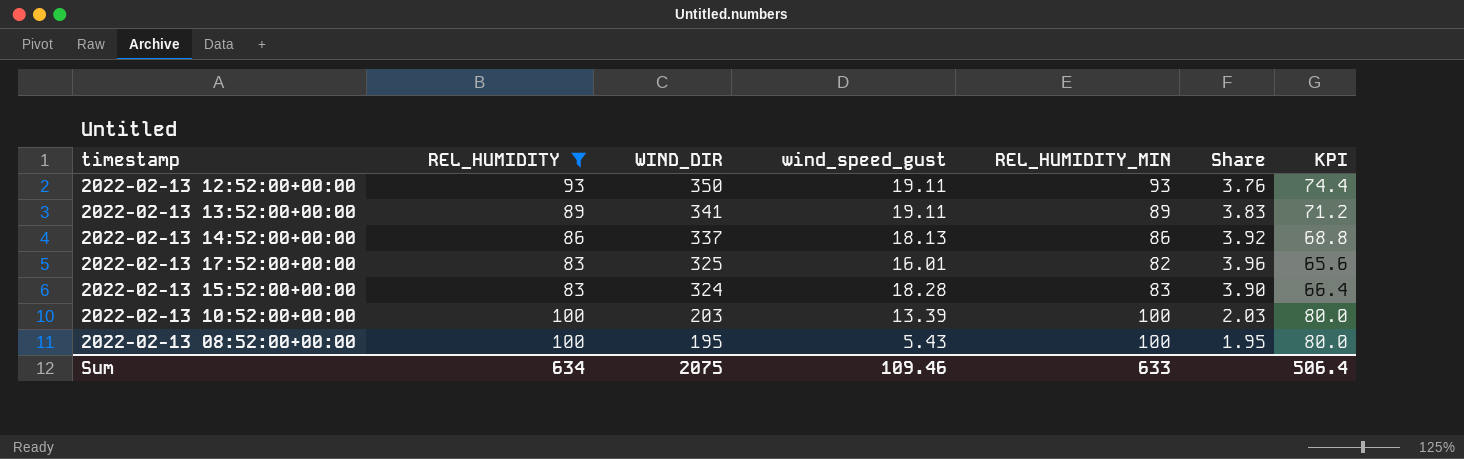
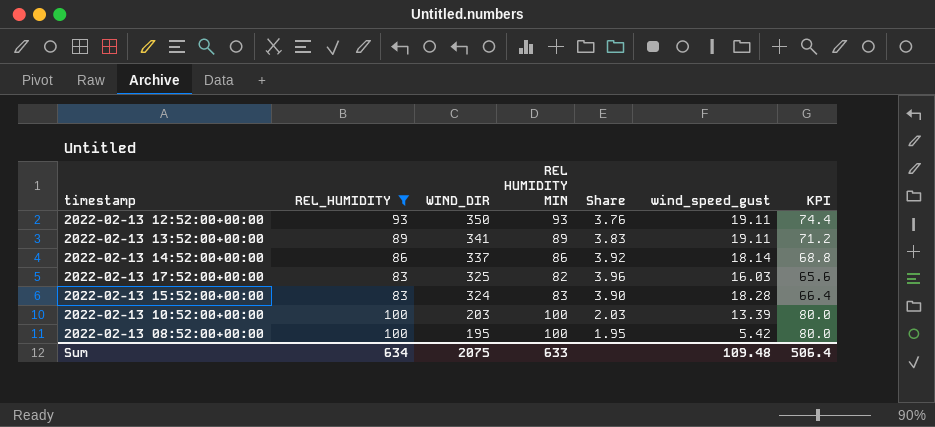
column name: REL_HUMIDITY_MIN -> REL HUMIDITY MIN
column wind_speed_gust | position: 4 -> 6
2022-02-13 14:52:00+00:00 | wind_speed_gust: 18.13 -> 18.14
2022-02-13 17:52:00+00:00 | wind_speed_gust: 16.01 -> 16.03
2022-02-13 08:52:00+00:00 | wind_speed_gust: 5.43 -> 5.42
Sum | wind_speed_gust: 109.46 -> 109.48

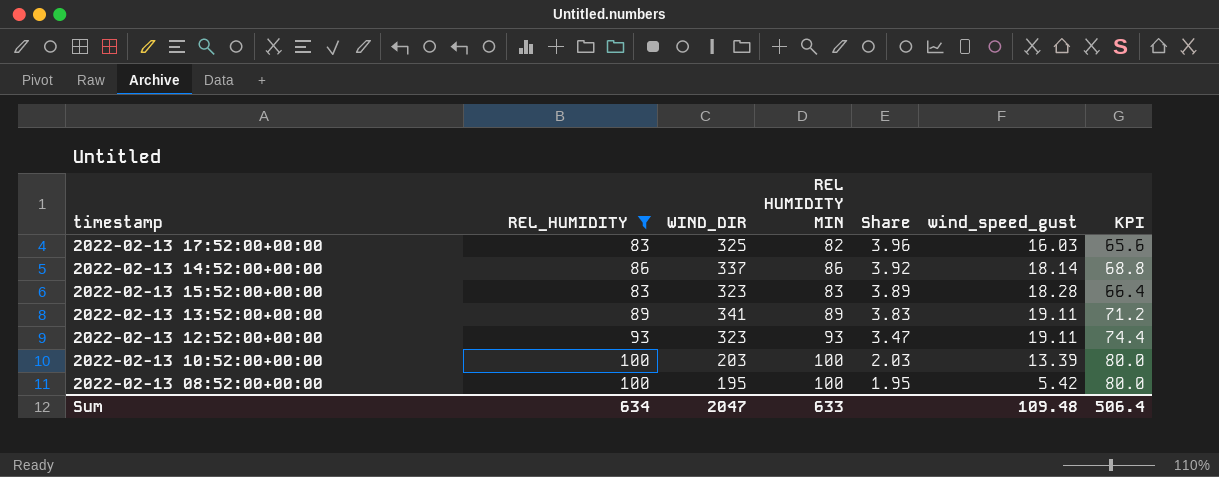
row order: WIND_DIR descending -> Share descending
2022-02-13 15:52:00+00:00 | WIND_DIR: 324 -> 323
2022-02-13 15:52:00+00:00 | Share: 3.90 -> 3.89
2022-02-13 12:52:00+00:00 | WIND_DIR: 350 -> 323
2022-02-13 12:52:00+00:00 | Share: 3.76 -> 3.47
Sum | WIND_DIR: 2075 -> 2047

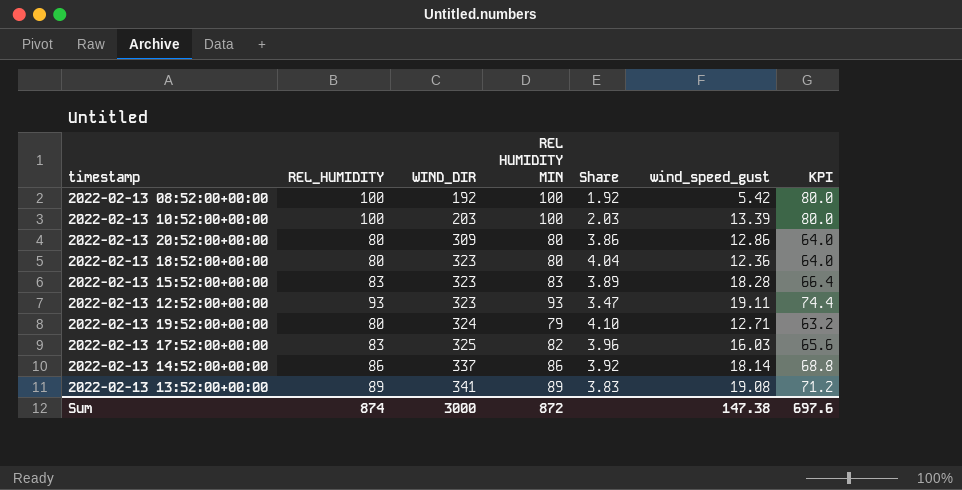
filter: REL_HUMIDITY != 80 -> none
row order: Share descending -> WIND_DIR ascending
2022-02-13 08:52:00+00:00 | WIND_DIR: 195 -> 192
2022-02-13 08:52:00+00:00 | Share: 1.95 -> 1.92
2022-02-13 13:52:00+00:00 | wind_speed_gust: 19.11 -> 19.08
Sum | REL_HUMIDITY: 634 -> 874
Sum | WIND_DIR: 2047 -> 3000
Sum | REL HUMIDITY MIN: 633 -> 872
Sum | wind_speed_gust: 109.48 -> 147.38
Sum | KPI: 506.4 -> 697.6

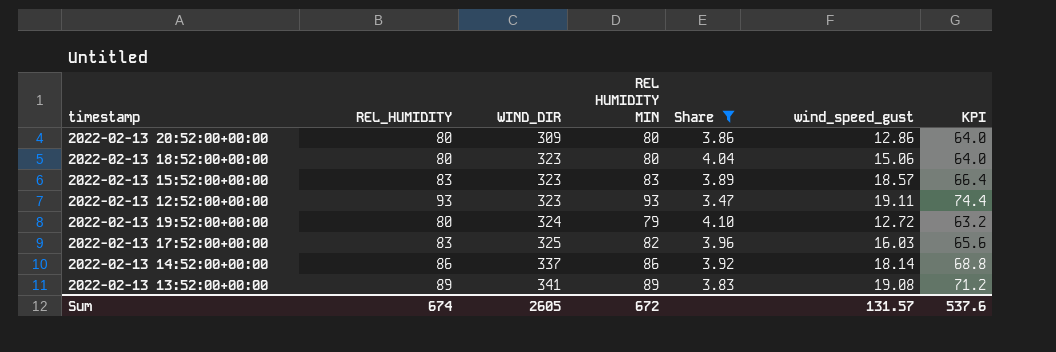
filter: none -> Share >= 3.47
2022-02-13 18:52:00+00:00 | wind_speed_gust: 12.36 -> 15.06
2022-02-13 15:52:00+00:00 | wind_speed_gust: 18.28 -> 18.57
2022-02-13 19:52:00+00:00 | wind_speed_gust: 12.71 -> 12.72
Sum | REL_HUMIDITY: 874 -> 674
Sum | WIND_DIR: 3000 -> 2605
Sum | REL HUMIDITY MIN: 872 -> 672
Sum | wind_speed_gust: 147.38 -> 131.57
Sum | KPI: 697.6 -> 537.6

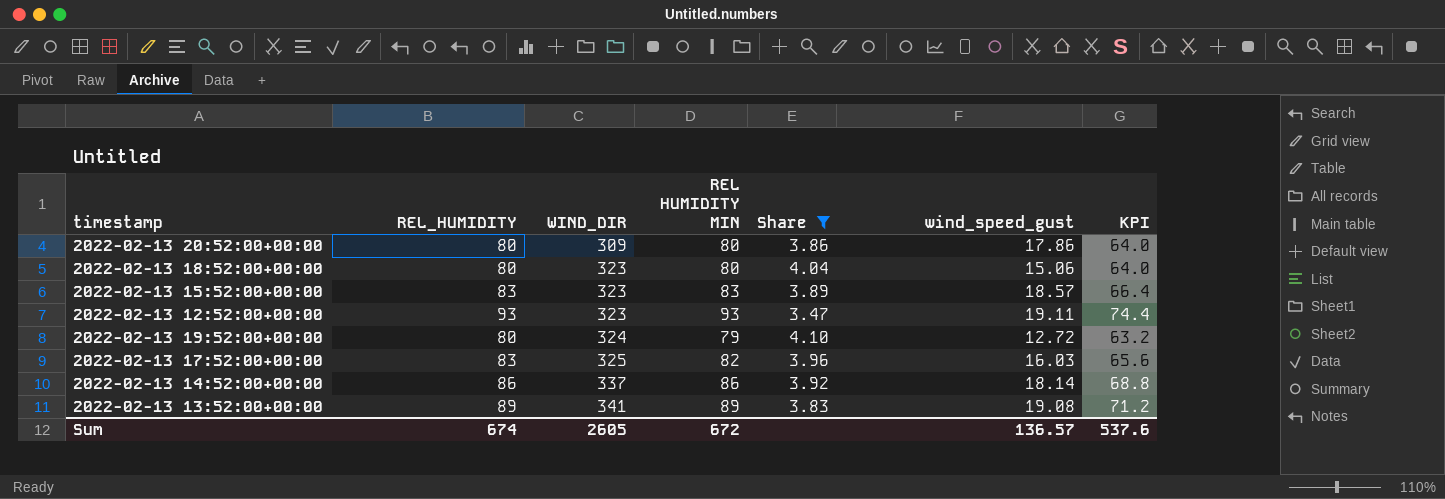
2022-02-13 20:52:00+00:00 | wind_speed_gust: 12.86 -> 17.86
Sum | wind_speed_gust: 131.57 -> 136.57

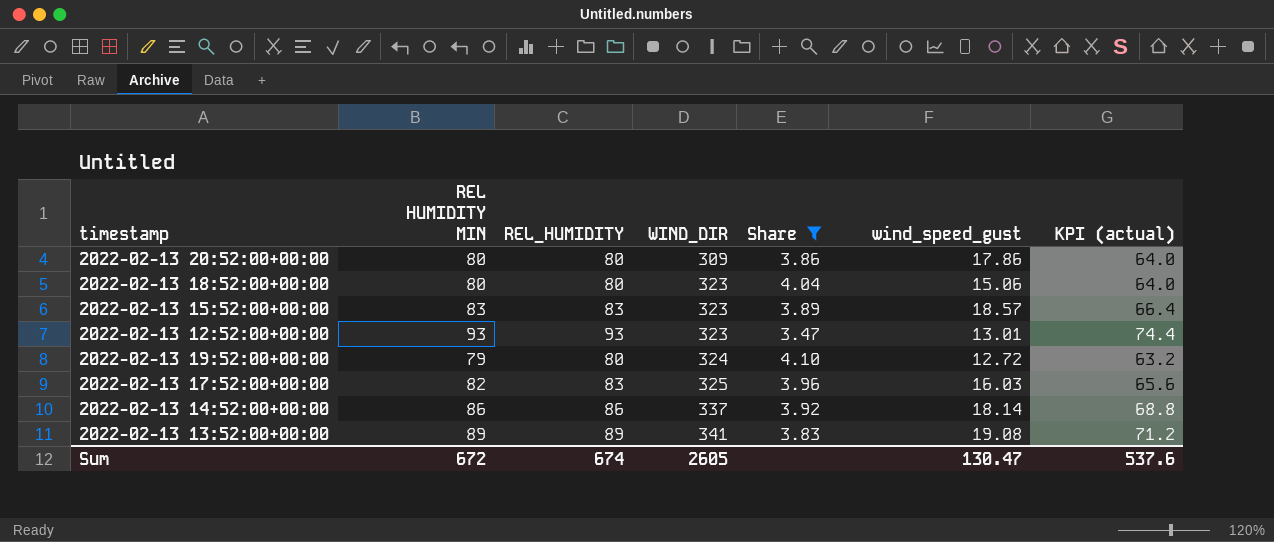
column REL HUMIDITY MIN | position: 4 -> 2
column name: KPI -> KPI (actual)
2022-02-13 12:52:00+00:00 | wind_speed_gust: 19.11 -> 13.01
Sum | wind_speed_gust: 136.57 -> 130.47

